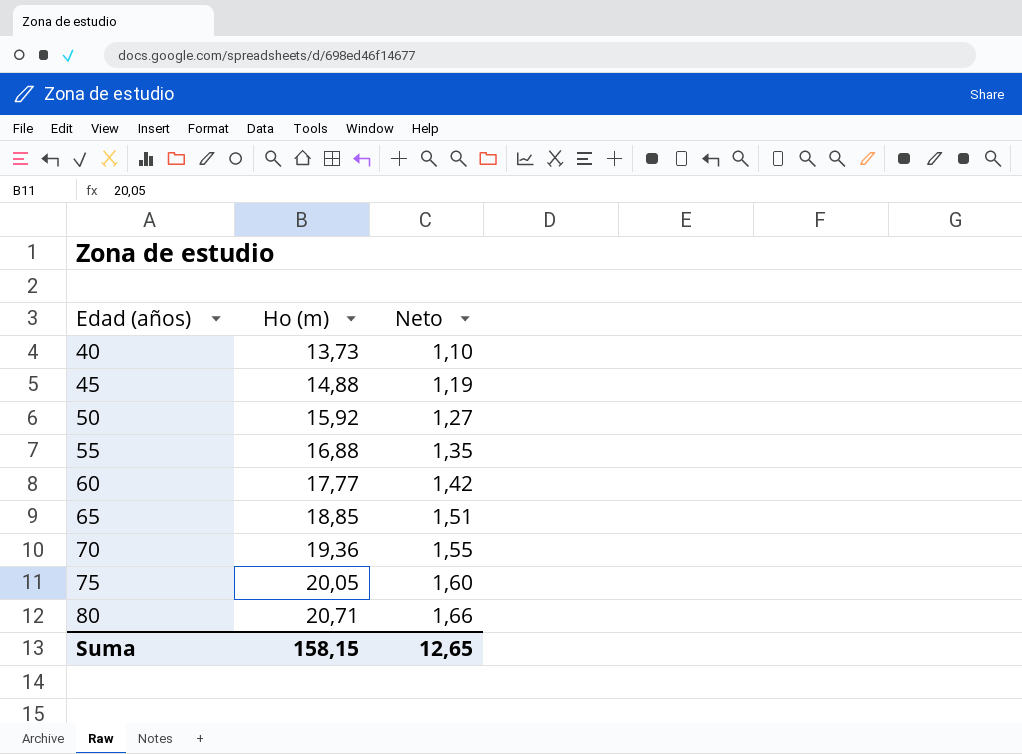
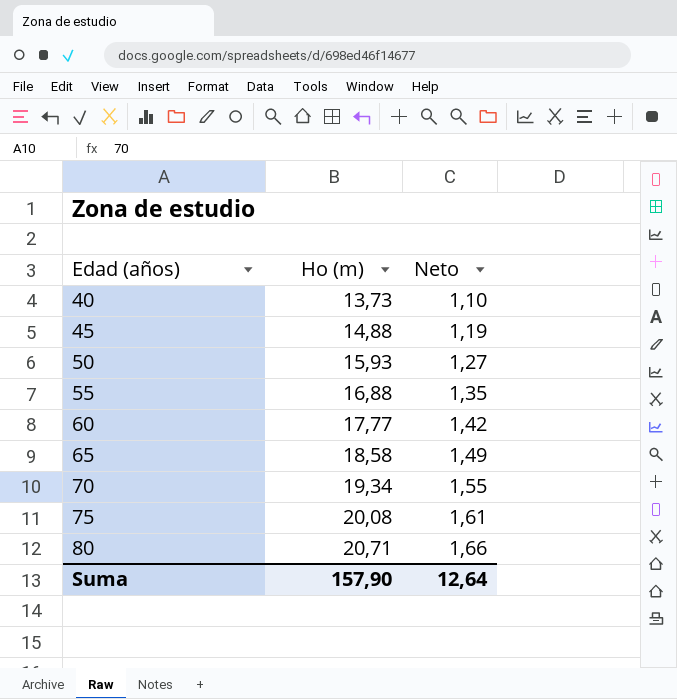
50 | Ho (m): 15,92 -> 15,93
65 | Ho (m): 18,85 -> 18,58
65 | Neto: 1,51 -> 1,49
70 | Ho (m): 19,36 -> 19,34
75 | Ho (m): 20,05 -> 20,08
75 | Neto: 1,60 -> 1,61
Suma | Ho (m): 158,15 -> 157,90
Suma | Neto: 12,65 -> 12,64

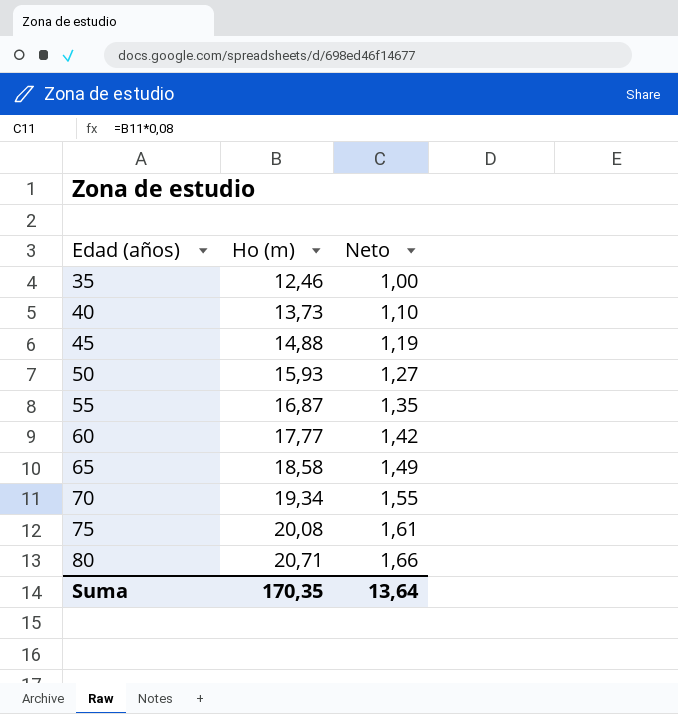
row 35: none -> 12,46 | 1,00
55 | Ho (m): 16,88 -> 16,87
Suma | Ho (m): 157,90 -> 170,35
Suma | Neto: 12,64 -> 13,64

